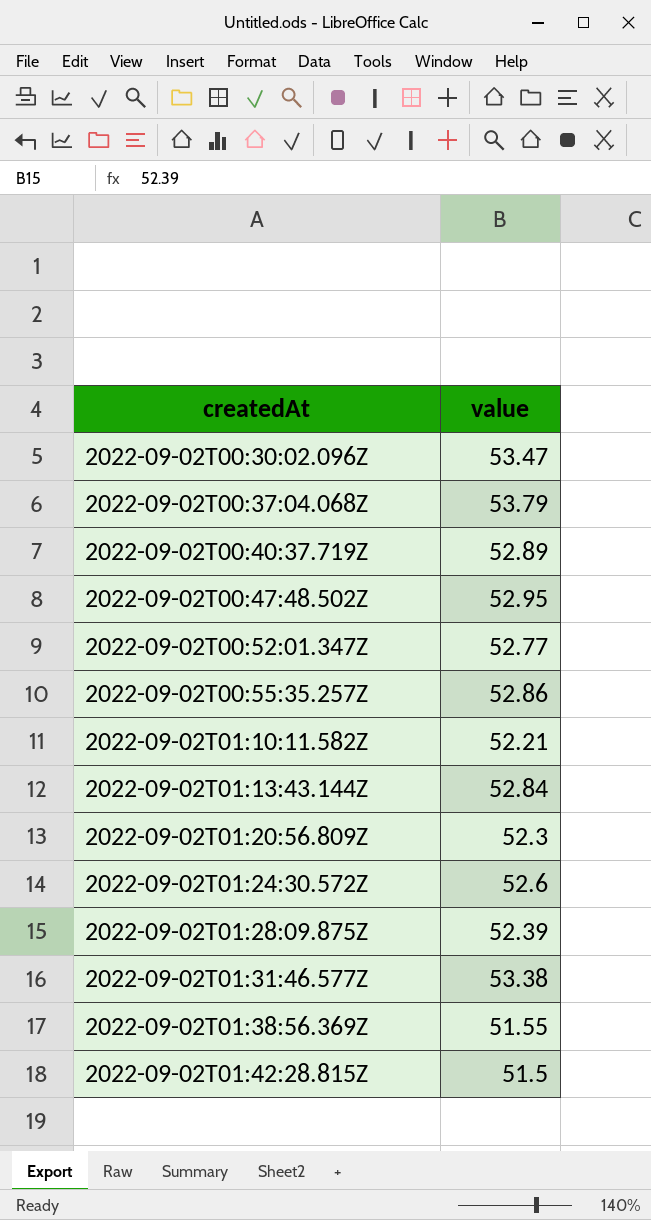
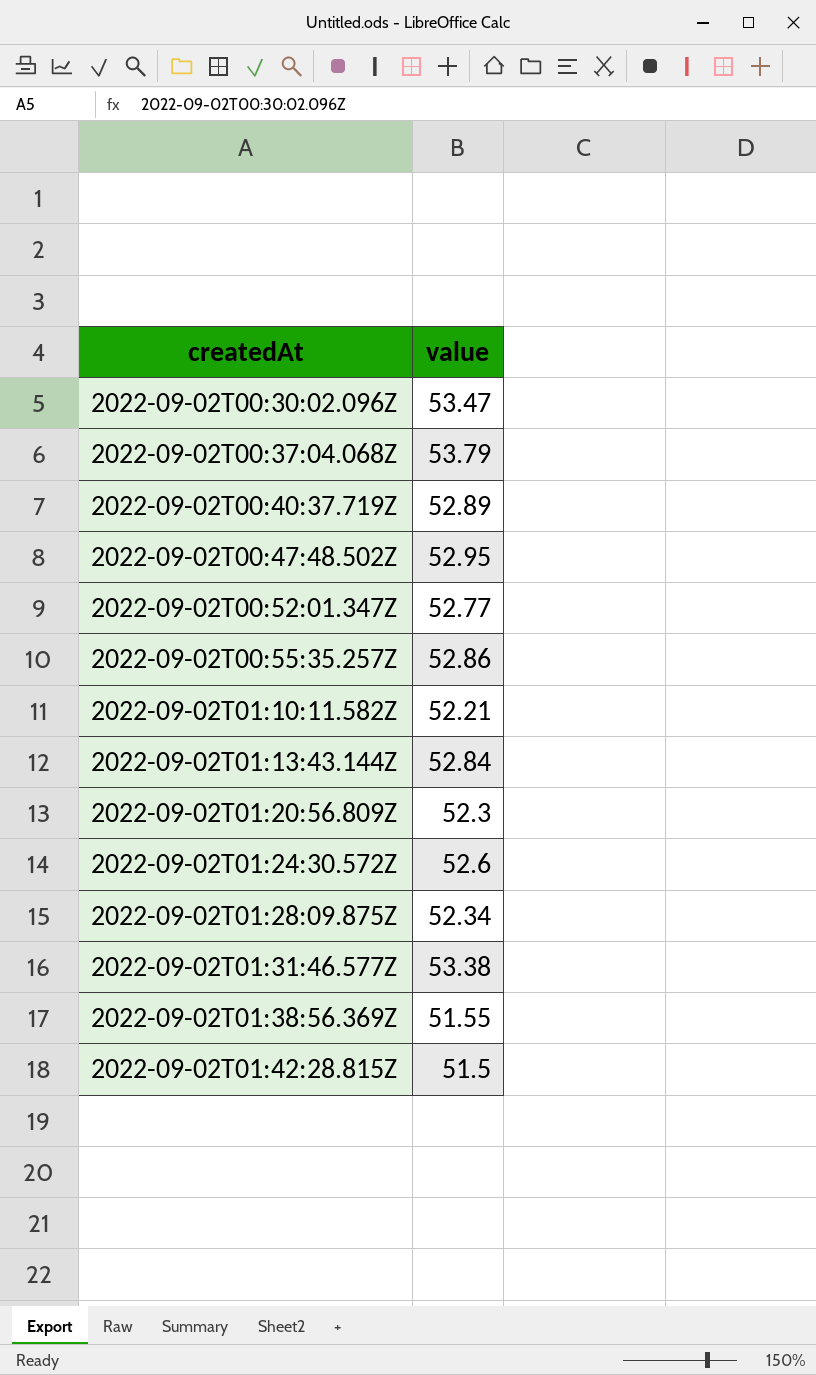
2022-09-02T01:28:09.875Z | value: 52.39 -> 52.34

